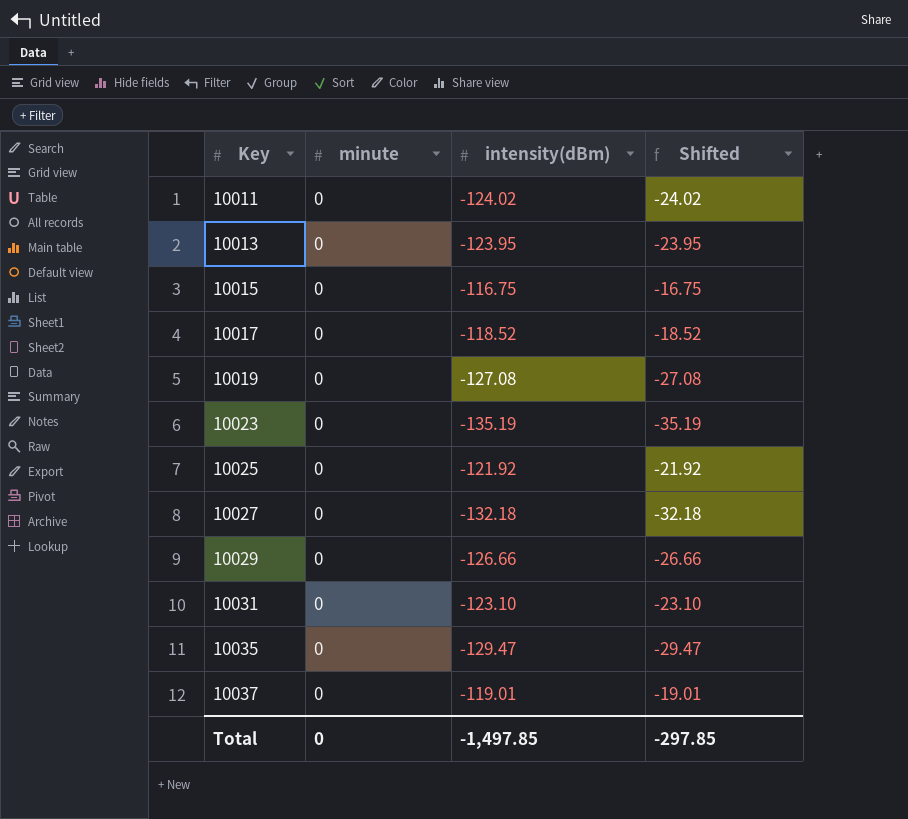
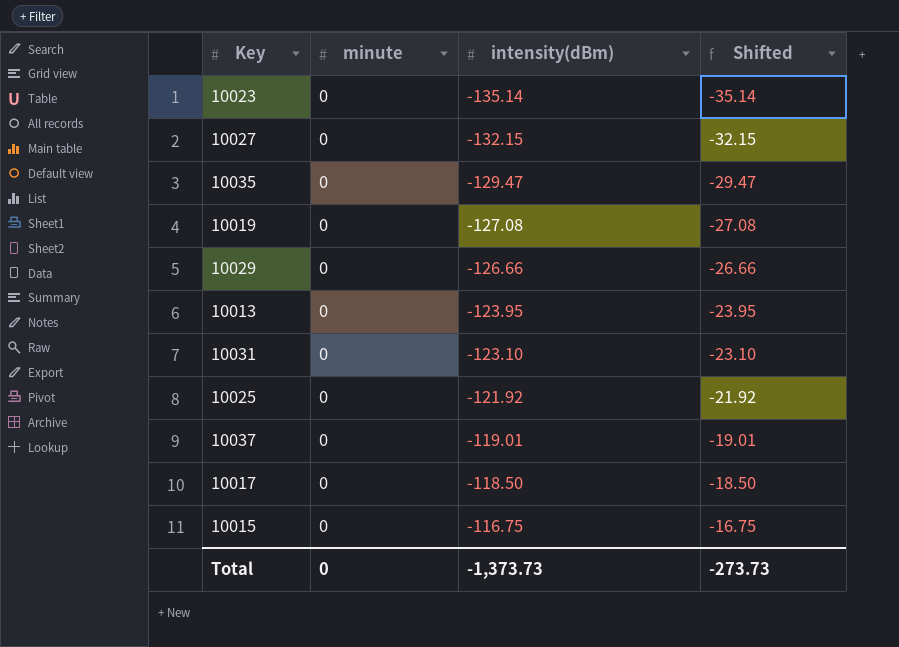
row order: Key ascending -> intensity(dBm) ascending
row 10011: 0 | -124.02 | -24.02 -> none
10023 | intensity(dBm): -135.19 -> -135.14
10023 | Shifted: -35.19 -> -35.14
10027 | intensity(dBm): -132.18 -> -132.15
10027 | Shifted: -32.18 -> -32.15
10017 | intensity(dBm): -118.52 -> -118.50
10017 | Shifted: -18.52 -> -18.50
Total | intensity(dBm): -1,497.85 -> -1,373.73
Total | Shifted: -297.85 -> -273.73

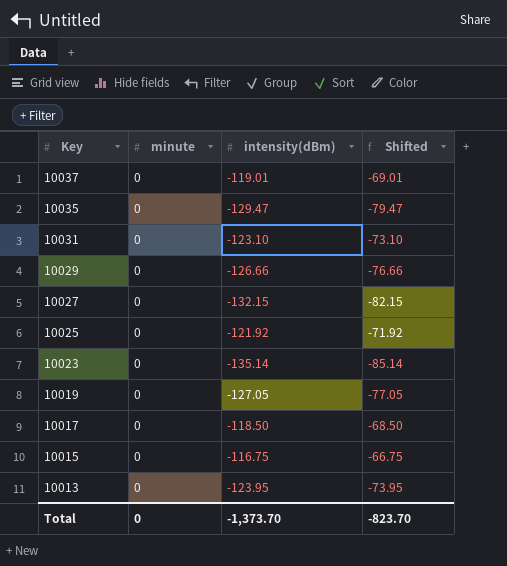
row order: intensity(dBm) ascending -> Key descending
column Shifted | formula: [intensity(dBm)] + 100 -> [intensity(dBm)] + 50
10019 | intensity(dBm): -127.08 -> -127.05
Total | intensity(dBm): -1,373.73 -> -1,373.70
Total | Shifted: -273.73 -> -823.70

